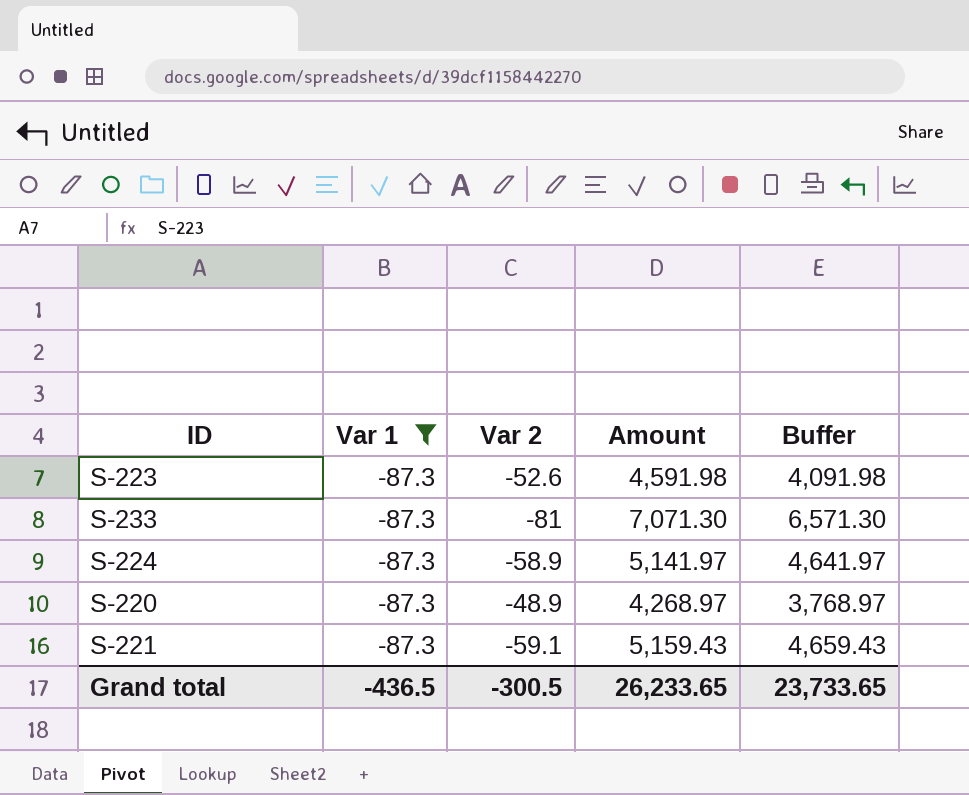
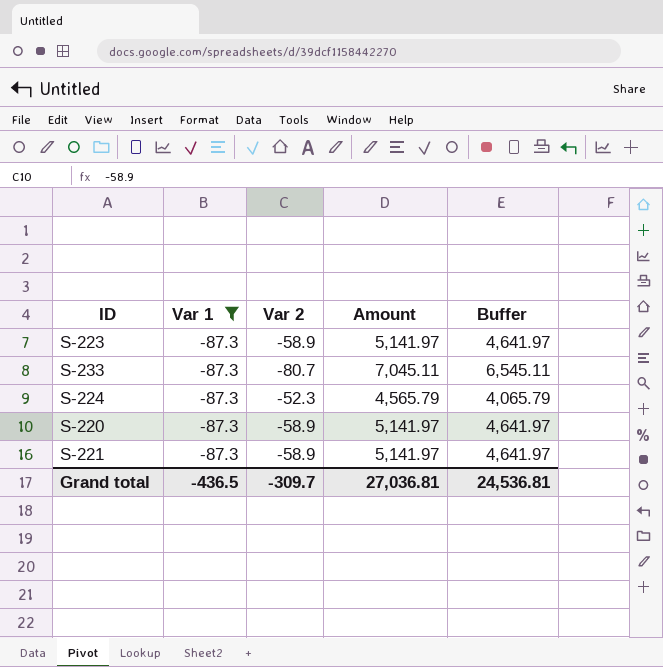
S-223 | Var 2: -52.6 -> -58.9
S-223 | Amount: 4,591.98 -> 5,141.97
S-223 | Buffer: 4,091.98 -> 4,641.97
S-233 | Var 2: -81 -> -80.7
S-233 | Amount: 7,071.30 -> 7,045.11
S-233 | Buffer: 6,571.30 -> 6,545.11
S-224 | Var 2: -58.9 -> -52.3
S-224 | Amount: 5,141.97 -> 4,565.79
S-224 | Buffer: 4,641.97 -> 4,065.79
S-220 | Var 2: -48.9 -> -58.9
S-220 | Amount: 4,268.97 -> 5,141.97
S-220 | Buffer: 3,768.97 -> 4,641.97
S-221 | Var 2: -59.1 -> -58.9
S-221 | Amount: 5,159.43 -> 5,141.97
S-221 | Buffer: 4,659.43 -> 4,641.97
Grand total | Var 2: -300.5 -> -309.7
Grand total | Amount: 26,233.65 -> 27,036.81
Grand total | Buffer: 23,733.65 -> 24,536.81

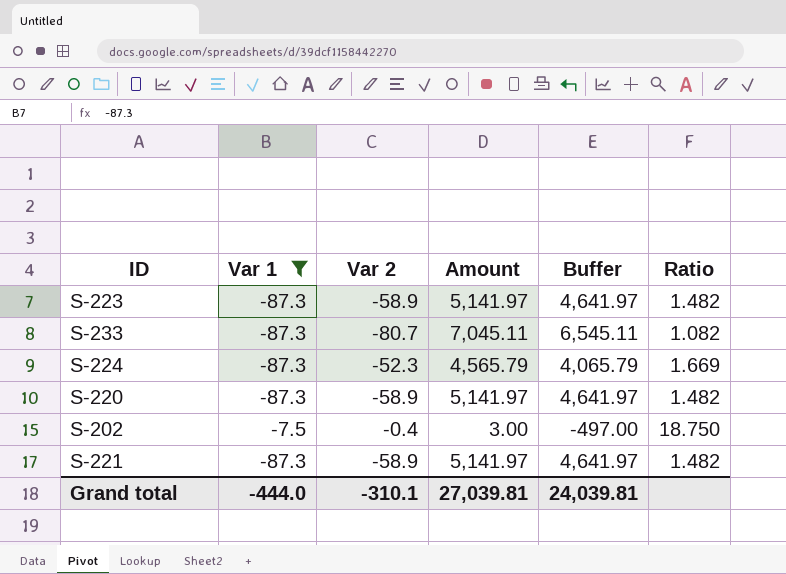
column Ratio | formula: none -> [Var 1] / [Var 2]
row S-202: none -> -7.5 | -0.4 | 3.00 | -497.00 | 18.750
Grand total | Var 1: -436.5 -> -444.0
Grand total | Var 2: -309.7 -> -310.1
Grand total | Amount: 27,036.81 -> 27,039.81
Grand total | Buffer: 24,536.81 -> 24,039.81

